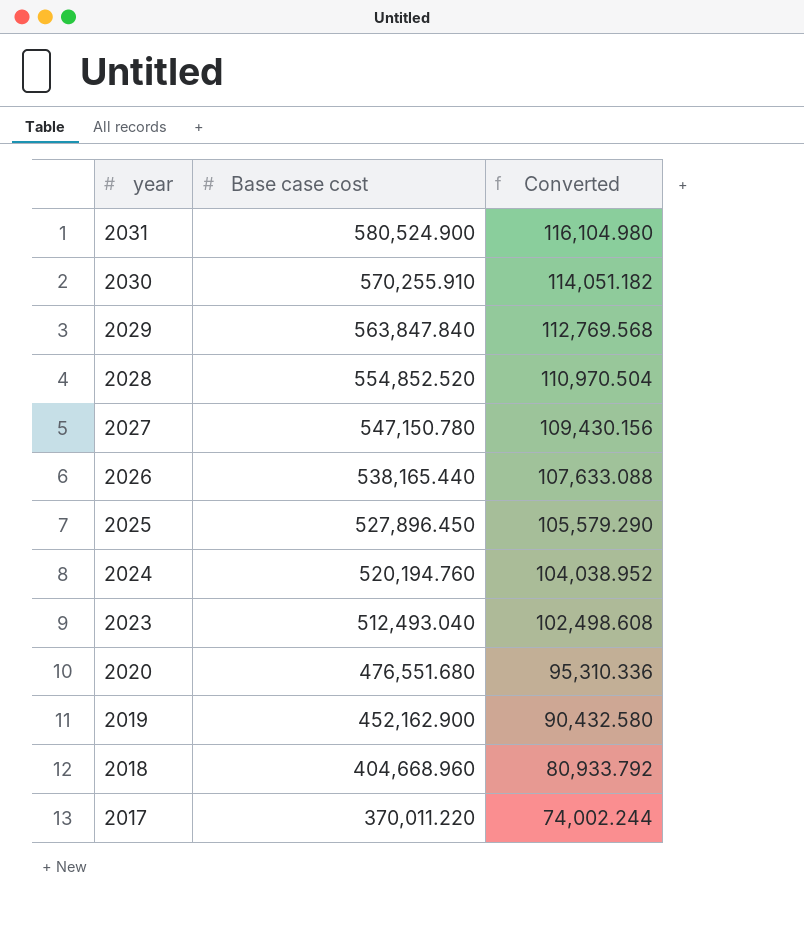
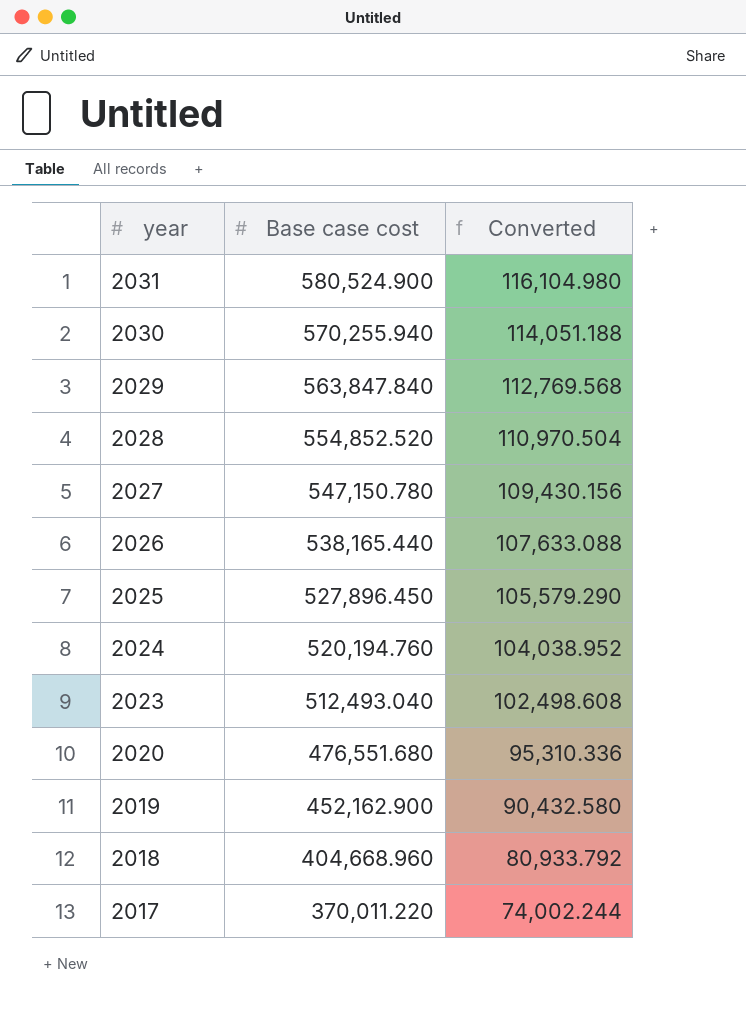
2030 | Base case cost: 570,255.910 -> 570,255.940
2030 | Converted: 114,051.182 -> 114,051.188

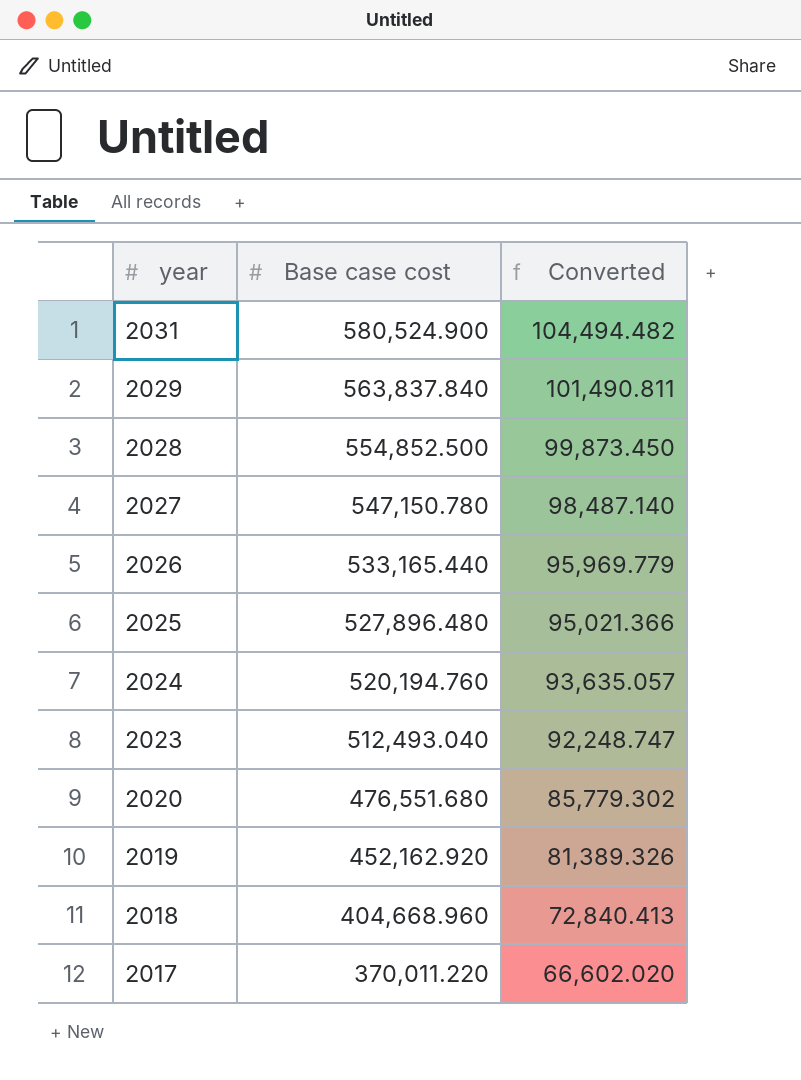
column Converted | formula: [Base case cost] * 0.2 -> [Base case cost] * 0.18
row 2030: 570,255.940 | 114,051.188 -> none
2029 | Base case cost: 563,847.840 -> 563,837.840
2028 | Base case cost: 554,852.520 -> 554,852.500
2026 | Base case cost: 538,165.440 -> 533,165.440
2025 | Base case cost: 527,896.450 -> 527,896.480
2019 | Base case cost: 452,162.900 -> 452,162.920

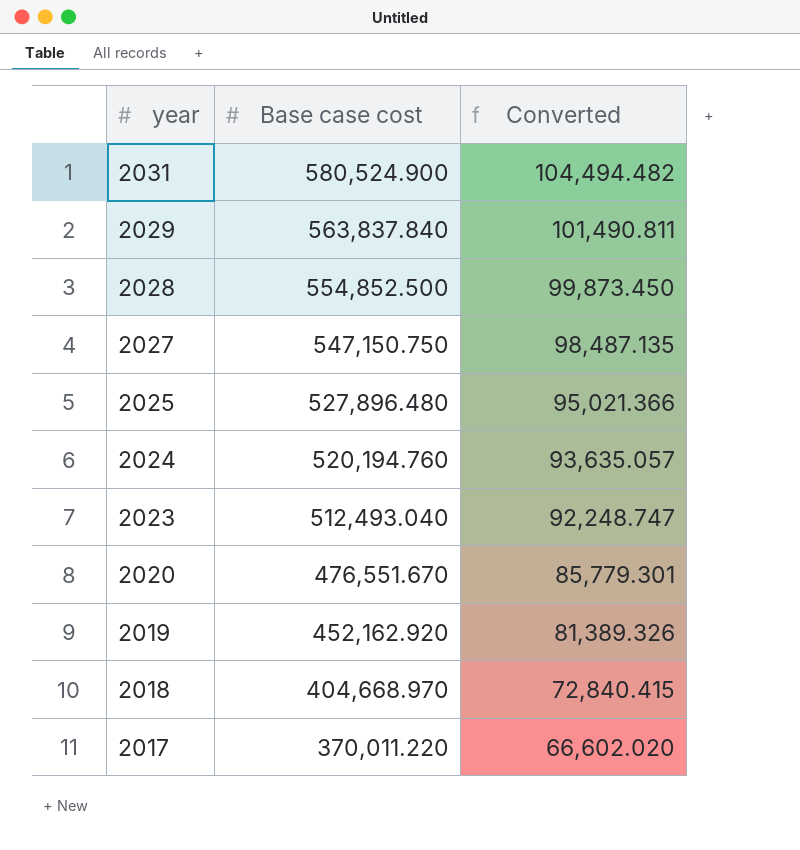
row 2026: 533,165.440 | 95,969.779 -> none
2027 | Base case cost: 547,150.780 -> 547,150.750
2027 | Converted: 98,487.140 -> 98,487.135
2020 | Base case cost: 476,551.680 -> 476,551.670
2020 | Converted: 85,779.302 -> 85,779.301
2018 | Base case cost: 404,668.960 -> 404,668.970
2018 | Converted: 72,840.413 -> 72,840.415

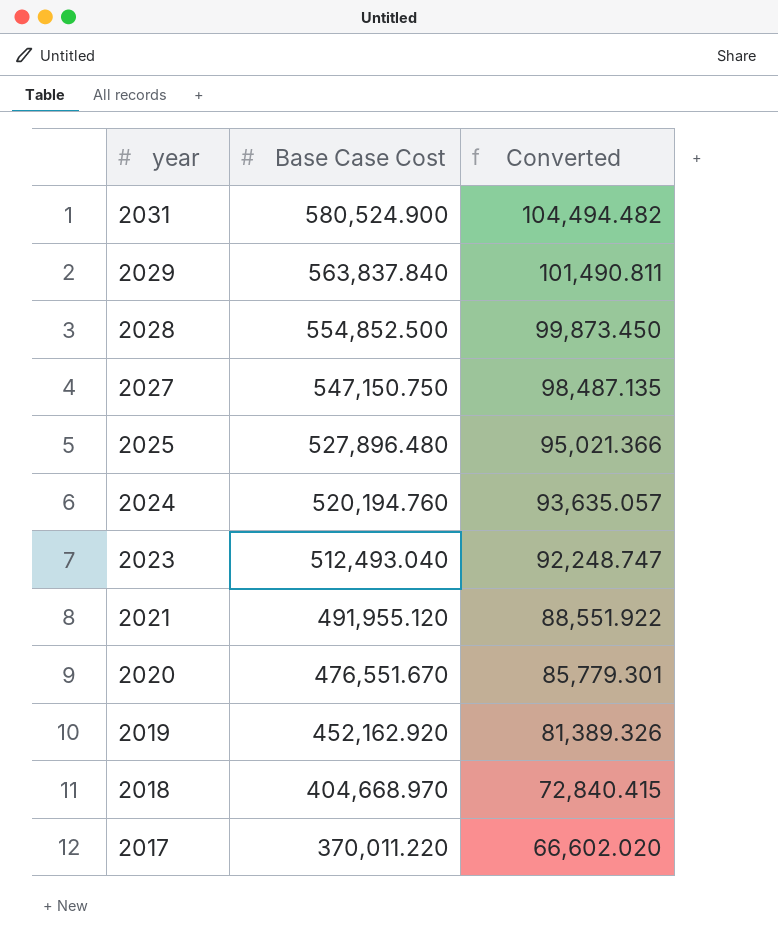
column name: Base case cost -> Base Case Cost
row 2021: none -> 491,955.120 | 88,551.922

